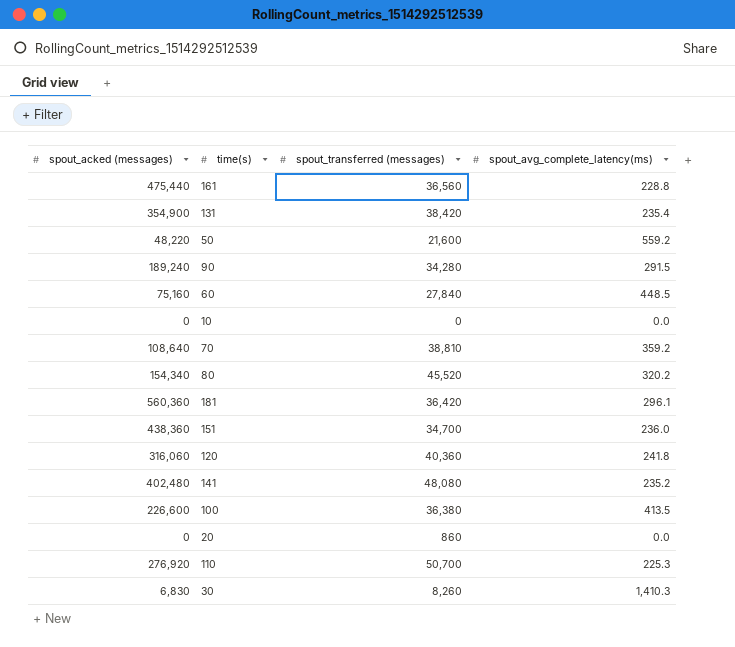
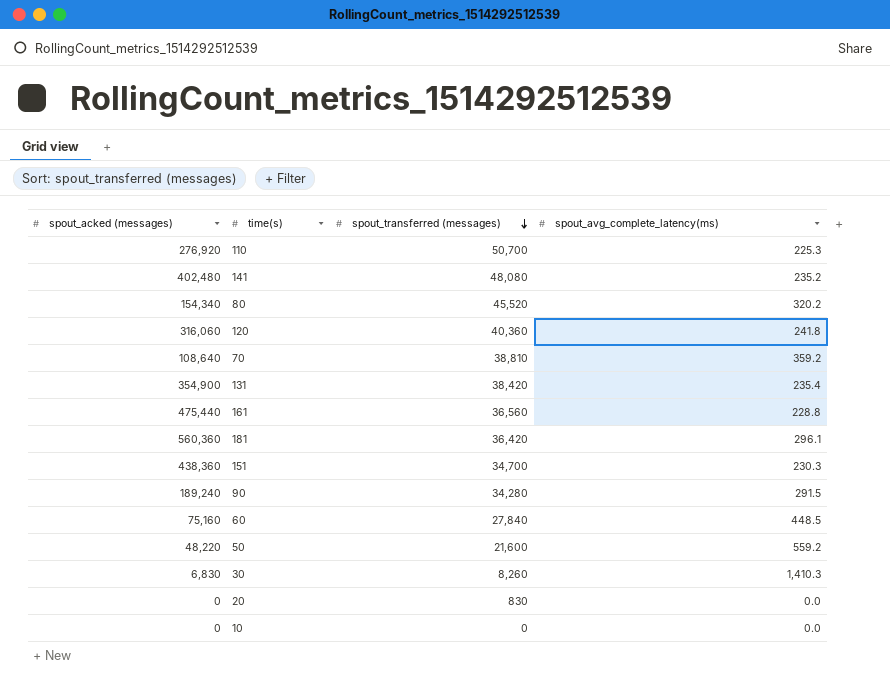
row order: none -> spout_transferred (messages) descending
row 100: 226,600 | 36,380 | 413.5 -> none
151 | spout_avg_complete_latency(ms): 236.0 -> 230.3
20 | spout_transferred (messages): 860 -> 830

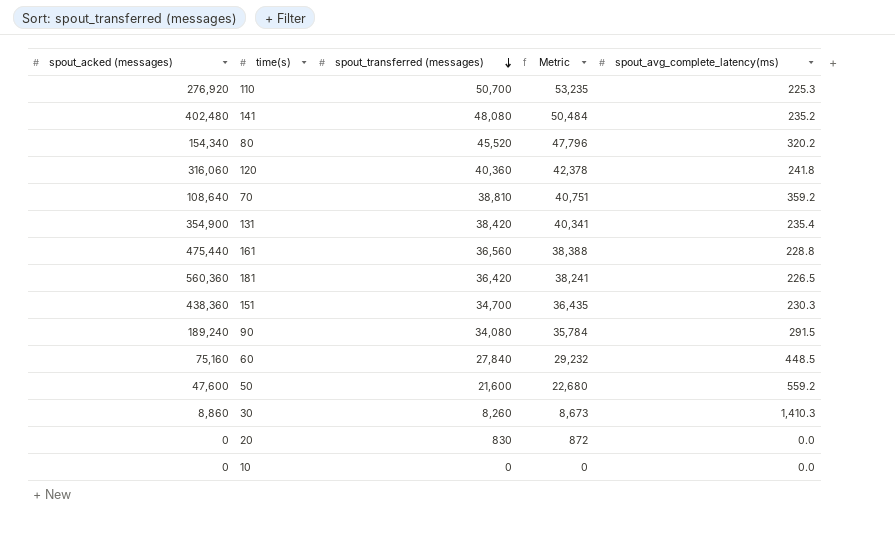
column Metric | formula: none -> [spout_transferred (messages)] * 1.05
181 | spout_avg_complete_latency(ms): 296.1 -> 226.5
90 | spout_transferred (messages): 34,280 -> 34,080
50 | spout_acked (messages): 48,220 -> 47,600
30 | spout_acked (messages): 6,830 -> 8,860

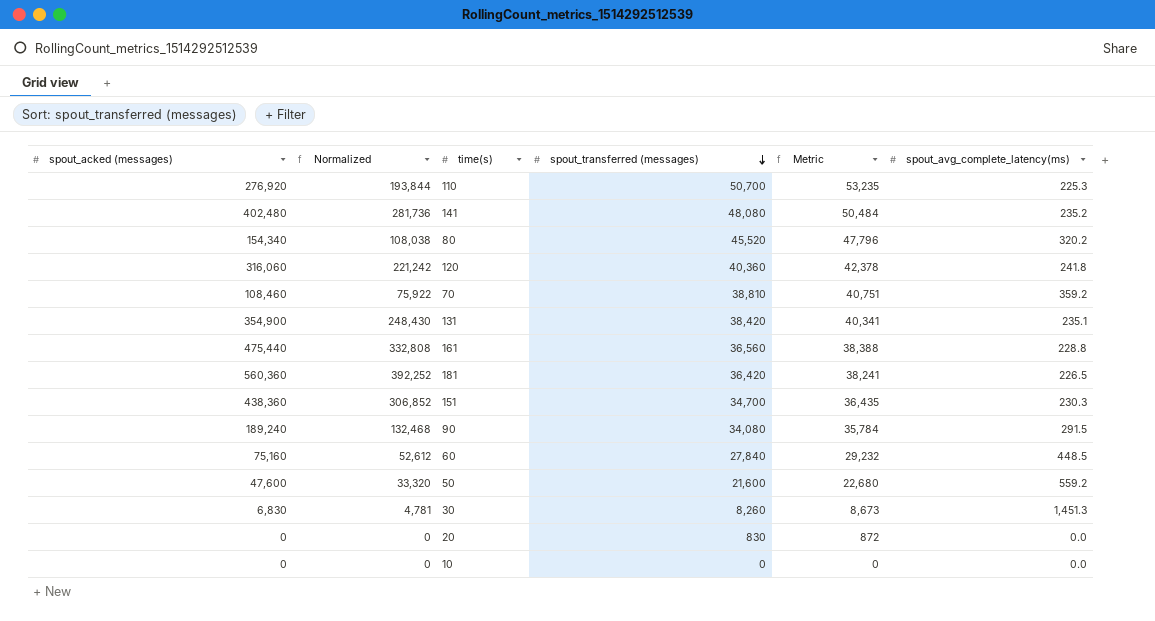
column Normalized | formula: none -> [spout_acked (messages)] * 0.7
70 | spout_acked (messages): 108,640 -> 108,460
131 | spout_avg_complete_latency(ms): 235.4 -> 235.1
30 | spout_acked (messages): 8,860 -> 6,830
30 | spout_avg_complete_latency(ms): 1,410.3 -> 1,451.3

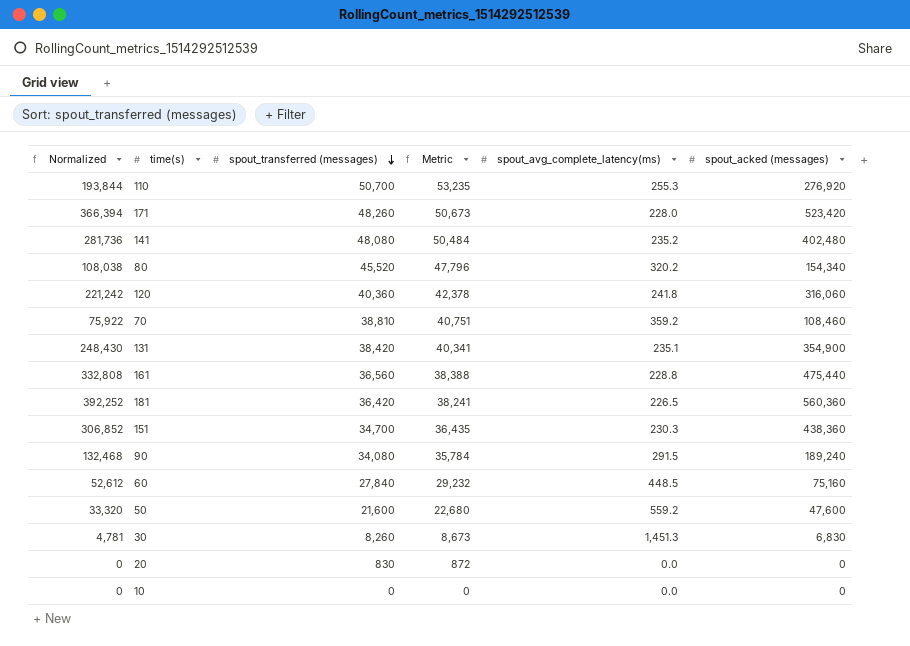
column spout_acked (messages) | position: 1 -> 6
110 | spout_avg_complete_latency(ms): 225.3 -> 255.3
row 171: none -> 366,394 | 48,260 | 50,673 | 228.0 | 523,420

